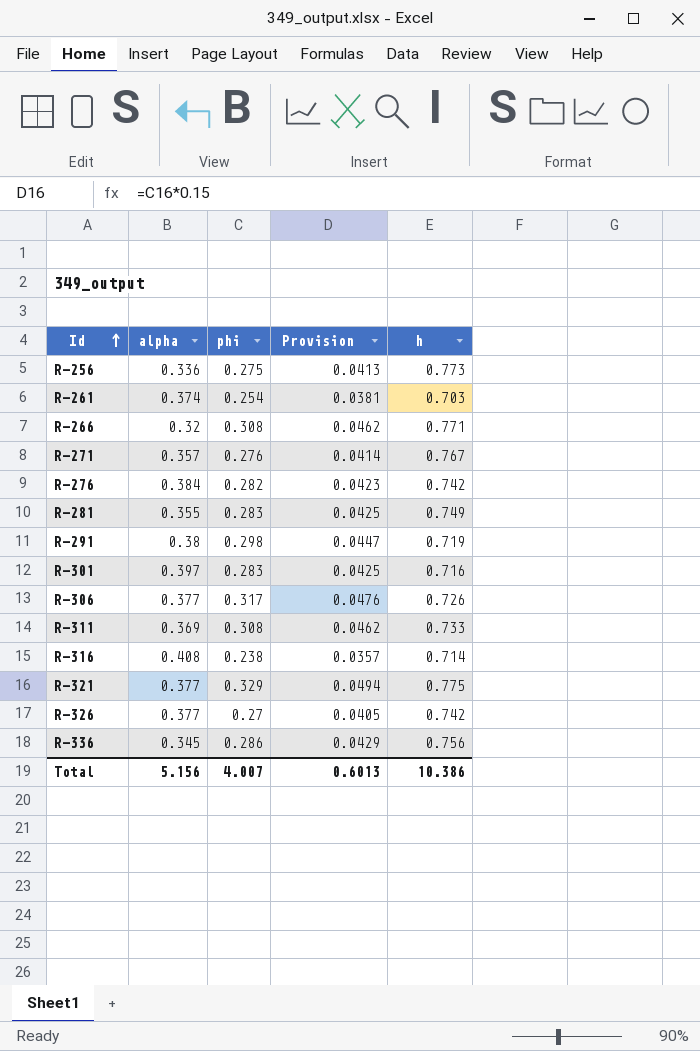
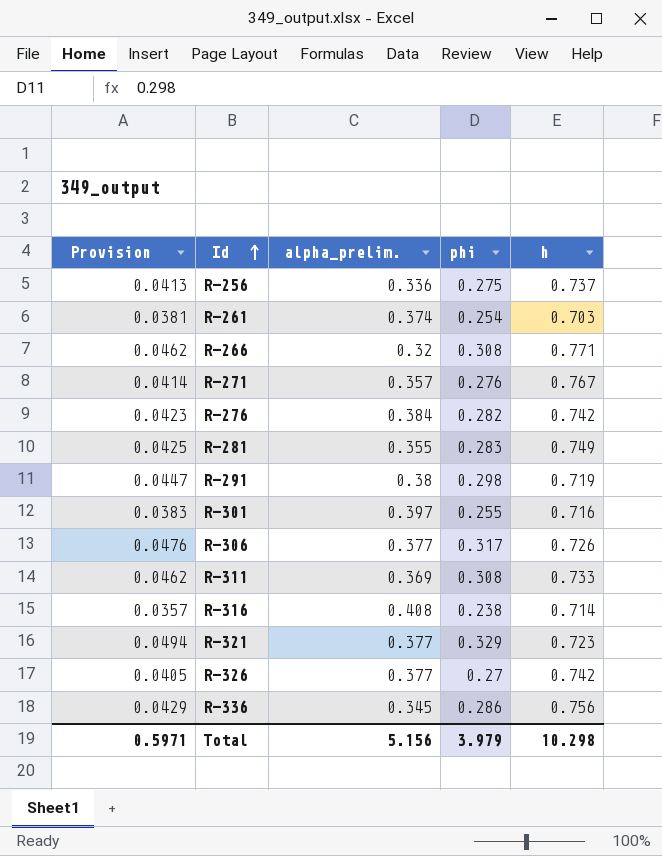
column Provision | position: 4 -> 1
column name: alpha -> alpha_prelim.
R-256 | h: 0.773 -> 0.737
R-301 | Provision: 0.0425 -> 0.0383
R-301 | phi: 0.283 -> 0.255
R-321 | h: 0.775 -> 0.723
Total | Provision: 0.6013 -> 0.5971
Total | phi: 4.007 -> 3.979
Total | h: 10.386 -> 10.298

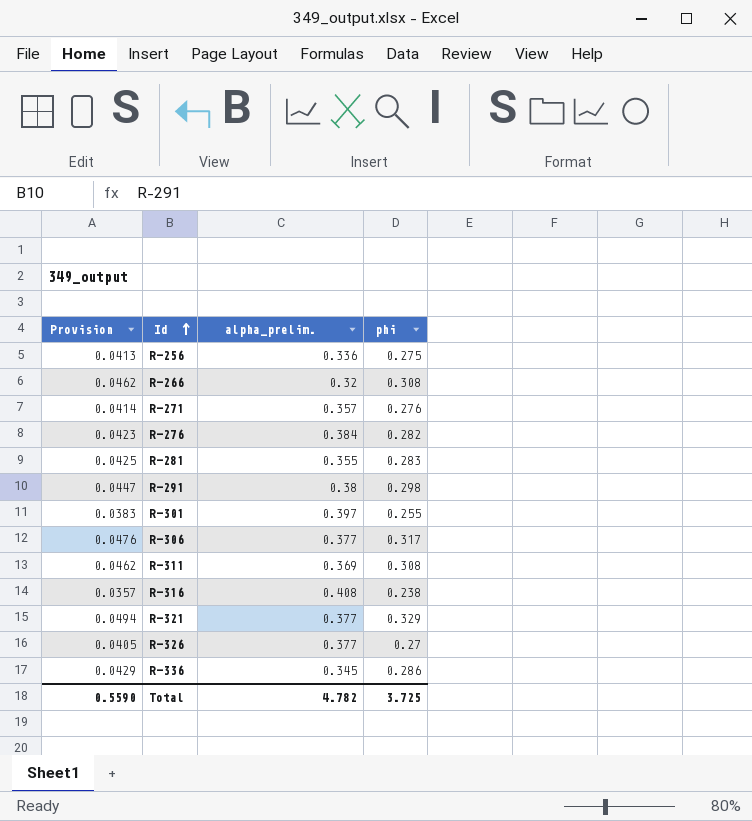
column h | position: 5 -> none
row R-261: 0.0381 | 0.374 | 0.254 | 0.703 -> none
Total | Provision: 0.5971 -> 0.5590
Total | alpha_prelim.: 5.156 -> 4.782
Total | phi: 3.979 -> 3.725

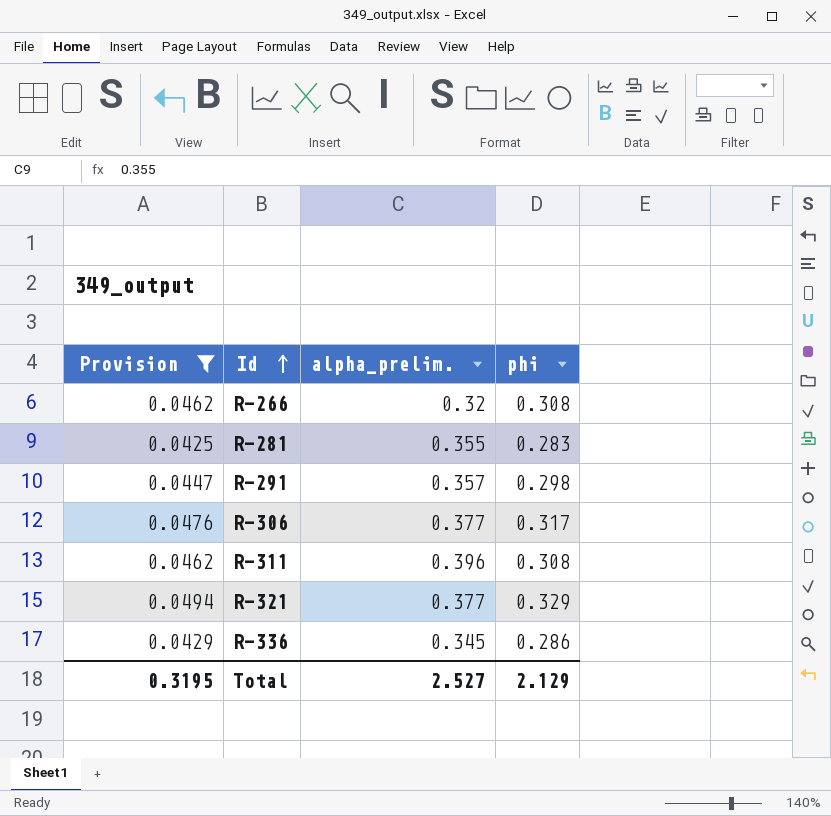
filter: none -> Provision >= 0.0425
R-291 | alpha_prelim.: 0.38 -> 0.357
R-311 | alpha_prelim.: 0.369 -> 0.396
Total | Provision: 0.5590 -> 0.3195
Total | alpha_prelim.: 4.782 -> 2.527
Total | phi: 3.725 -> 2.129

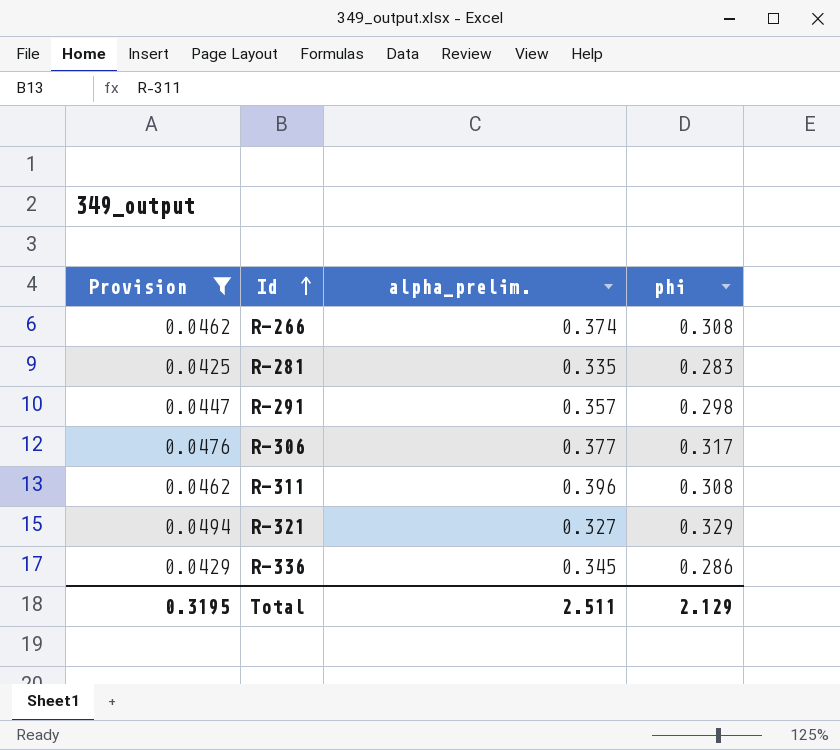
R-266 | alpha_prelim.: 0.32 -> 0.374
R-281 | alpha_prelim.: 0.355 -> 0.335
R-321 | alpha_prelim.: 0.377 -> 0.327
Total | alpha_prelim.: 2.527 -> 2.511

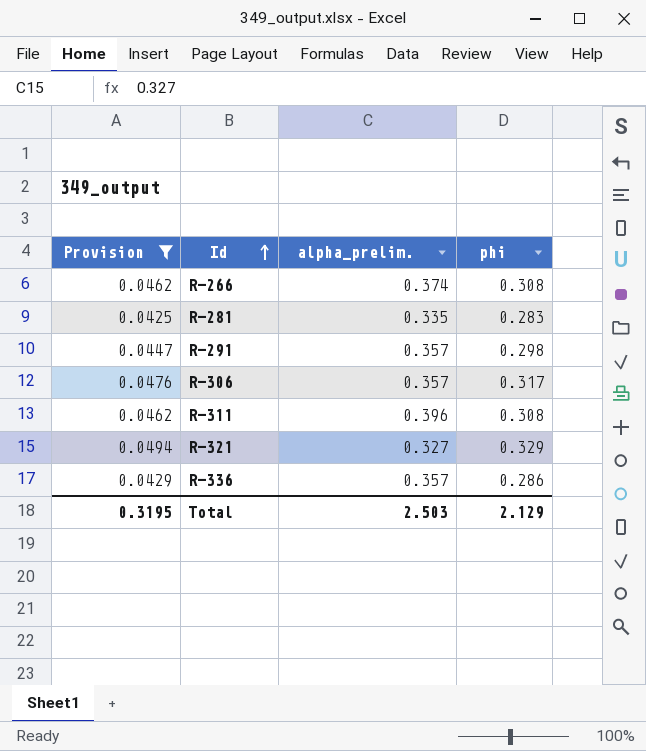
R-306 | alpha_prelim.: 0.377 -> 0.357
R-336 | alpha_prelim.: 0.345 -> 0.357
Total | alpha_prelim.: 2.511 -> 2.503

